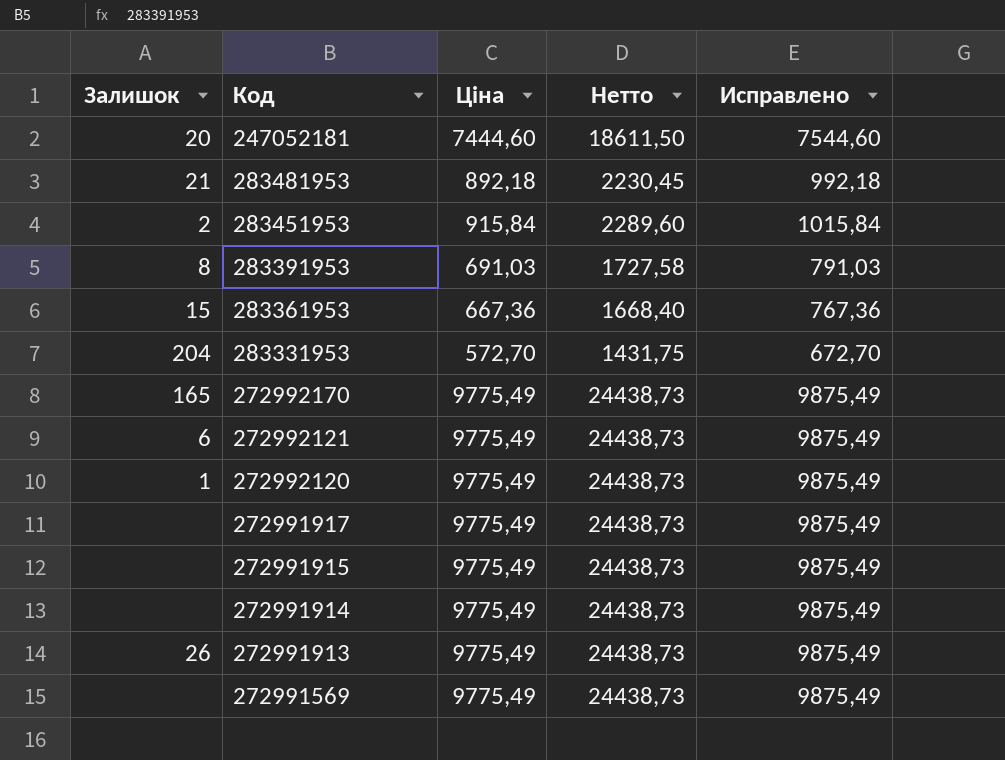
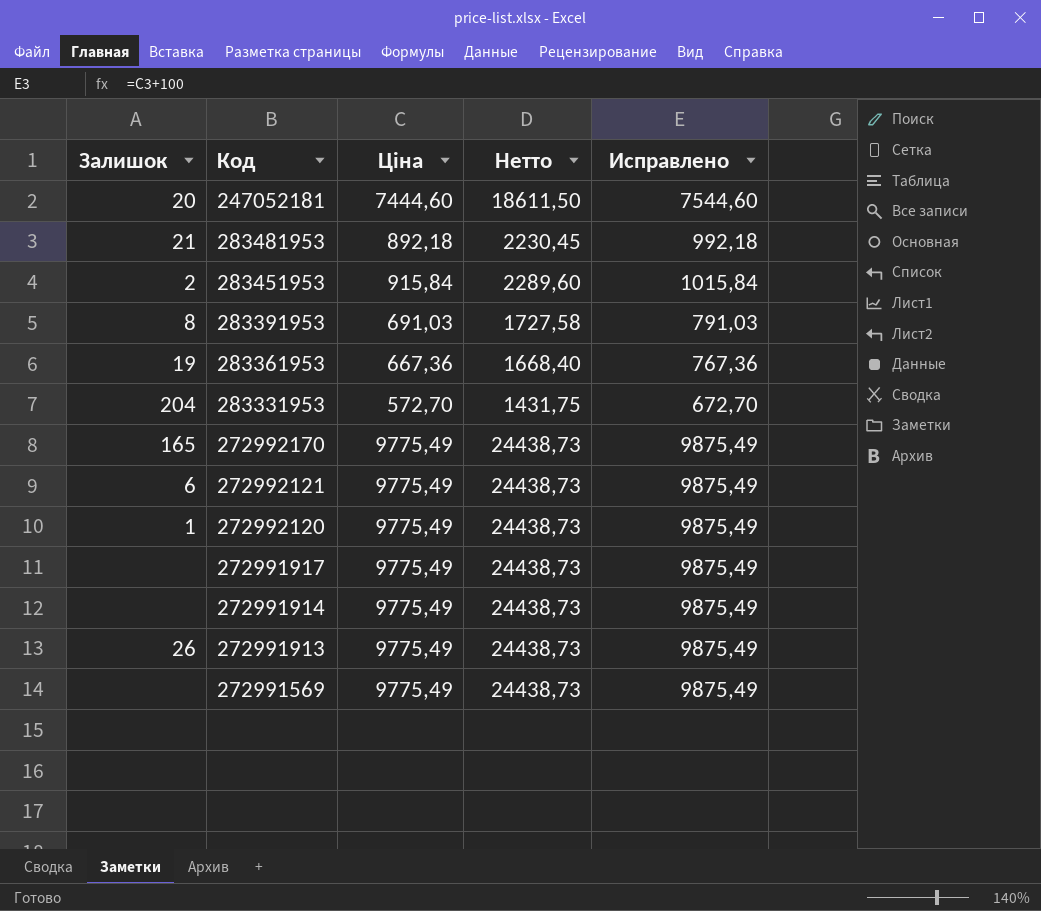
row 272991915: none | 9775,49 | 24438,73 | 9875,49 -> none
283361953 | Залишок: 15 -> 19

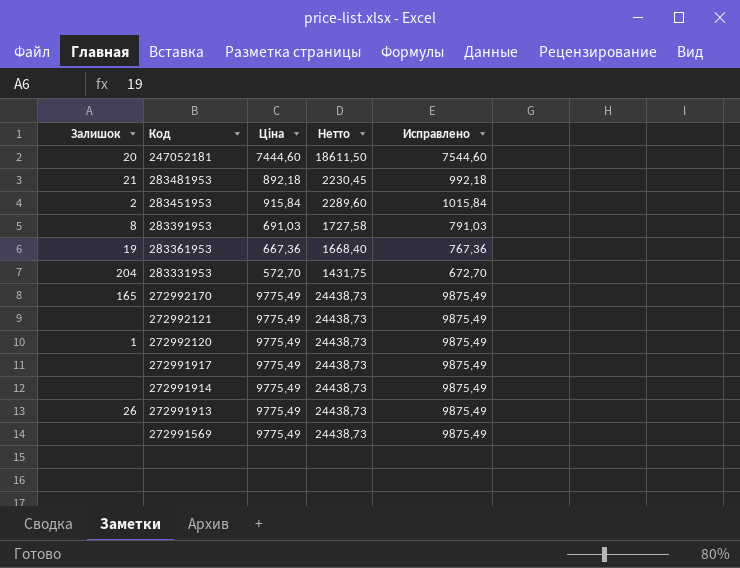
272992121 | Залишок: 6 -> none

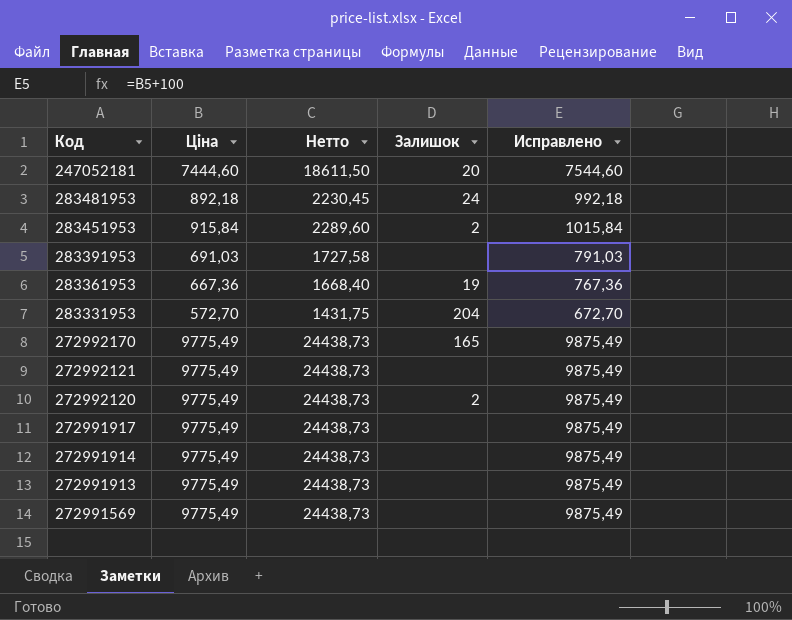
column Залишок | position: 1 -> 4
283481953 | Залишок: 21 -> 24
283391953 | Залишок: 8 -> none
272992120 | Залишок: 1 -> 2
272991913 | Залишок: 26 -> none

